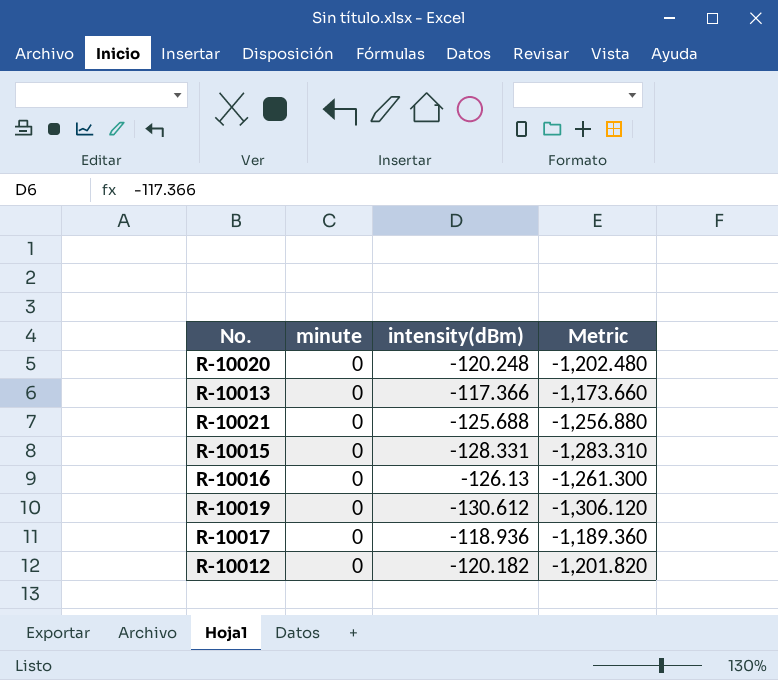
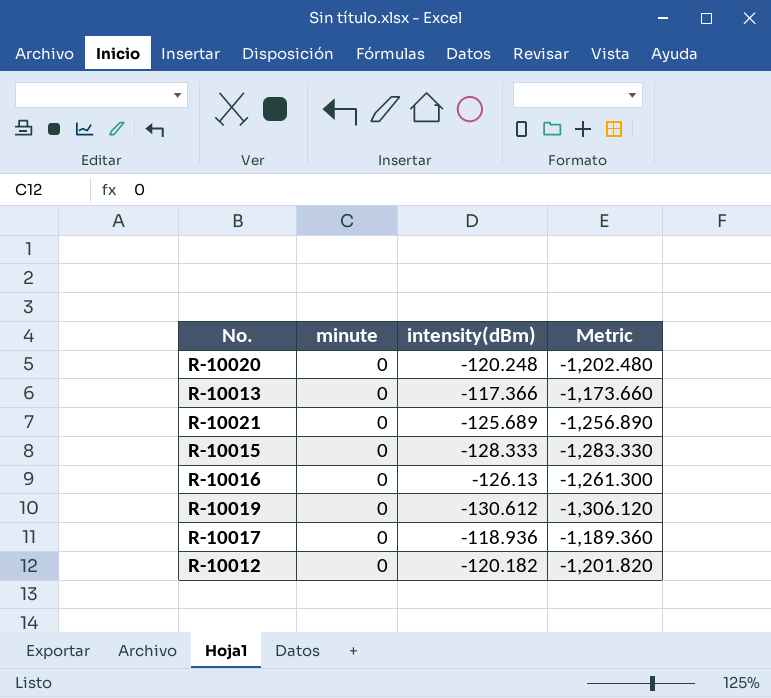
R-10021 | intensity(dBm): -125.688 -> -125.689
R-10021 | Metric: -1,256.880 -> -1,256.890
R-10015 | intensity(dBm): -128.331 -> -128.333
R-10015 | Metric: -1,283.310 -> -1,283.330

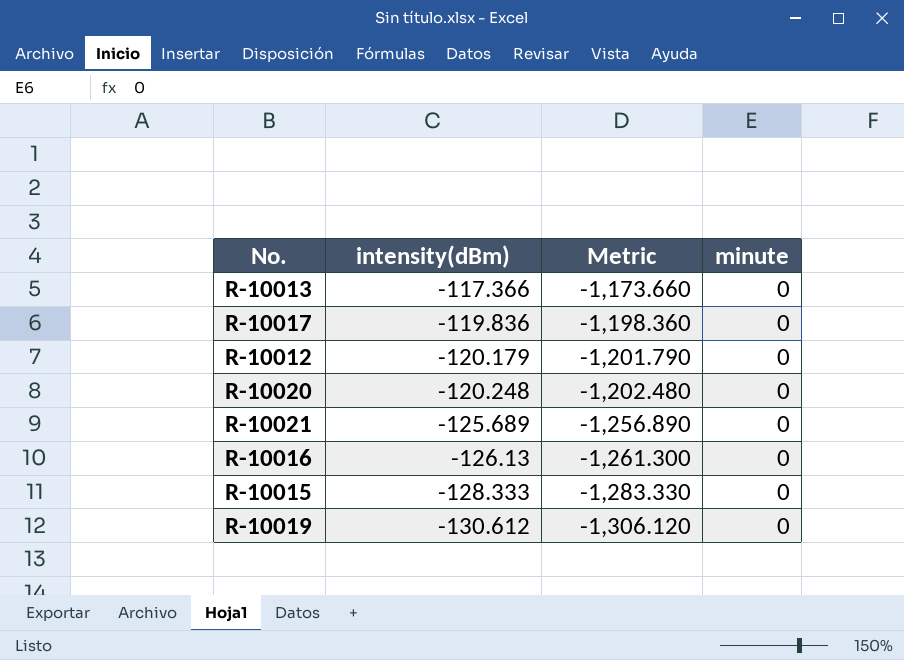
row order: none -> intensity(dBm) descending
column minute | position: 2 -> 4
R-10017 | intensity(dBm): -118.936 -> -119.836
R-10017 | Metric: -1,189.360 -> -1,198.360
R-10012 | intensity(dBm): -120.182 -> -120.179
R-10012 | Metric: -1,201.820 -> -1,201.790

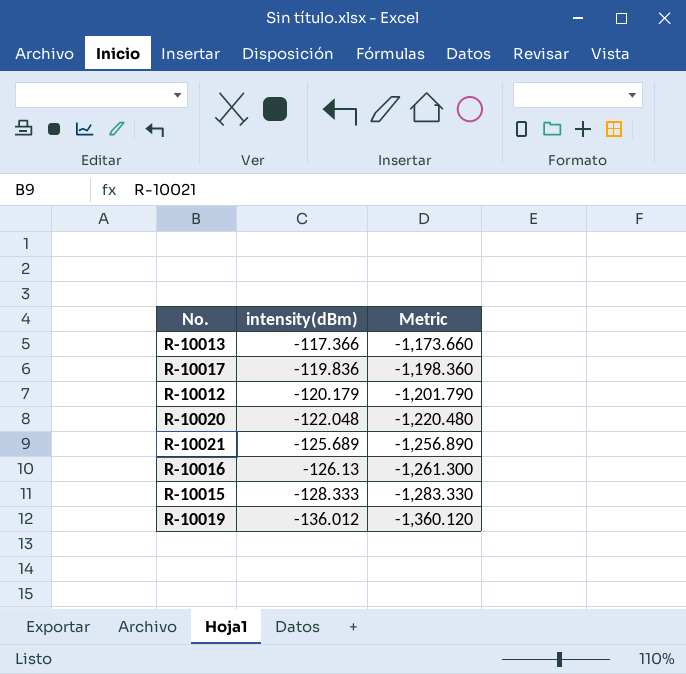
column minute | position: 4 -> none
R-10020 | intensity(dBm): -120.248 -> -122.048
R-10020 | Metric: -1,202.480 -> -1,220.480
R-10019 | intensity(dBm): -130.612 -> -136.012
R-10019 | Metric: -1,306.120 -> -1,360.120

